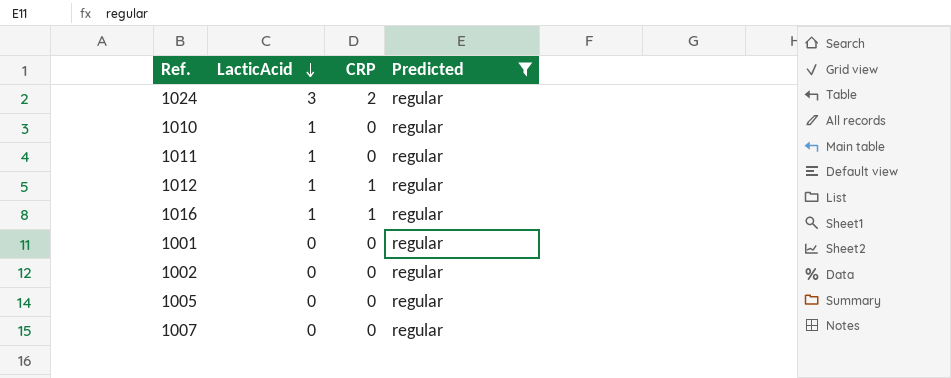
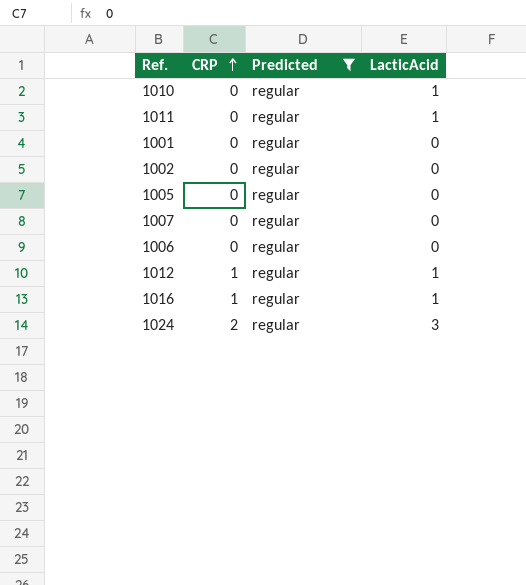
row order: LacticAcid descending -> CRP ascending
column LacticAcid | position: 2 -> 4
row 1006: none -> 0 | regular | 0

